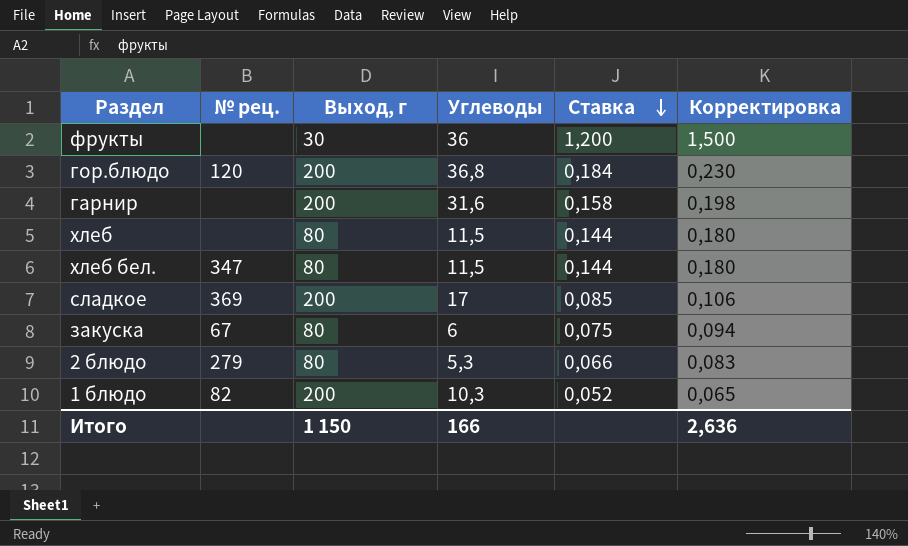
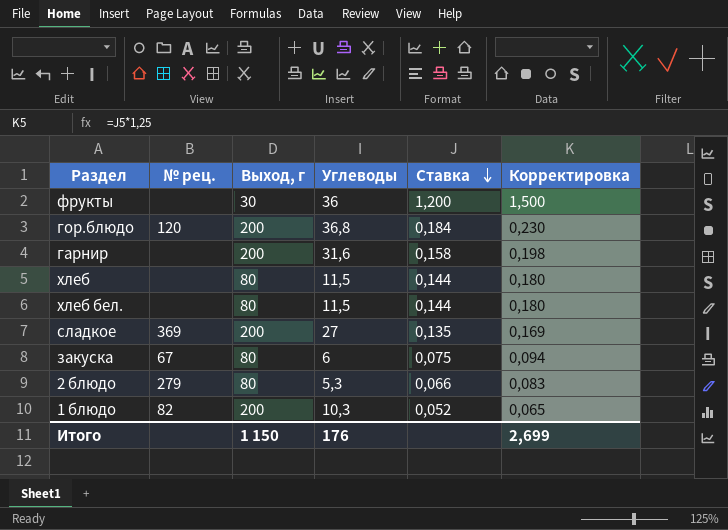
хлеб бел. | № рец.: 347 -> none
сладкое | Углеводы: 17 -> 27
сладкое | Ставка: 0,085 -> 0,135
сладкое | Корректировка: 0,106 -> 0,169
Итого | Углеводы: 166 -> 176
Итого | Корректировка: 2,636 -> 2,699

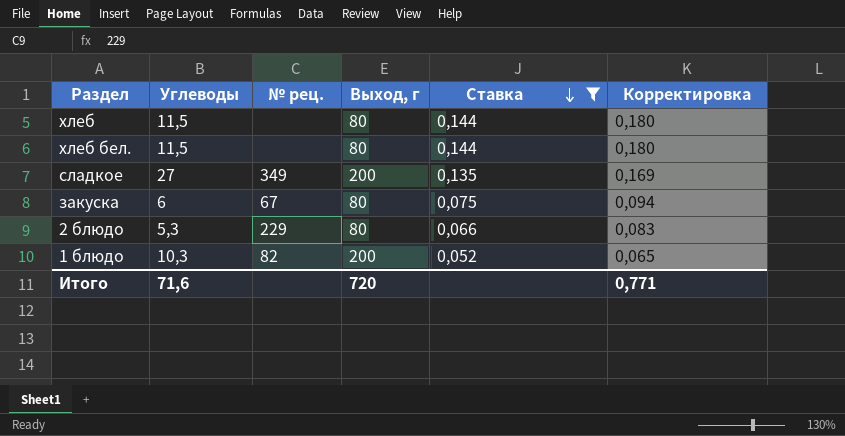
filter: none -> Ставка <= 0,144
column Углеводы | position: 4 -> 2
сладкое | № рец.: 369 -> 349
2 блюдо | № рец.: 279 -> 229
Итого | Углеводы: 176 -> 71,6
Итого | Выход, г: 1 150 -> 720
Итого | Корректировка: 2,699 -> 0,771

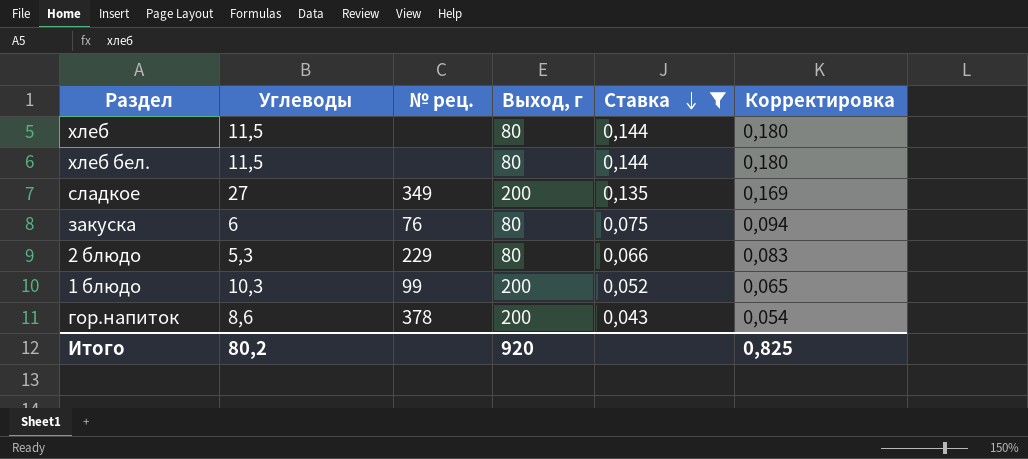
закуска | № рец.: 67 -> 76
1 блюдо | № рец.: 82 -> 99
row гор.напиток: none -> 8,6 | 378 | 200 | 0,043 | 0,054
Итого | Углеводы: 71,6 -> 80,2
Итого | Выход, г: 720 -> 920
Итого | Корректировка: 0,771 -> 0,825

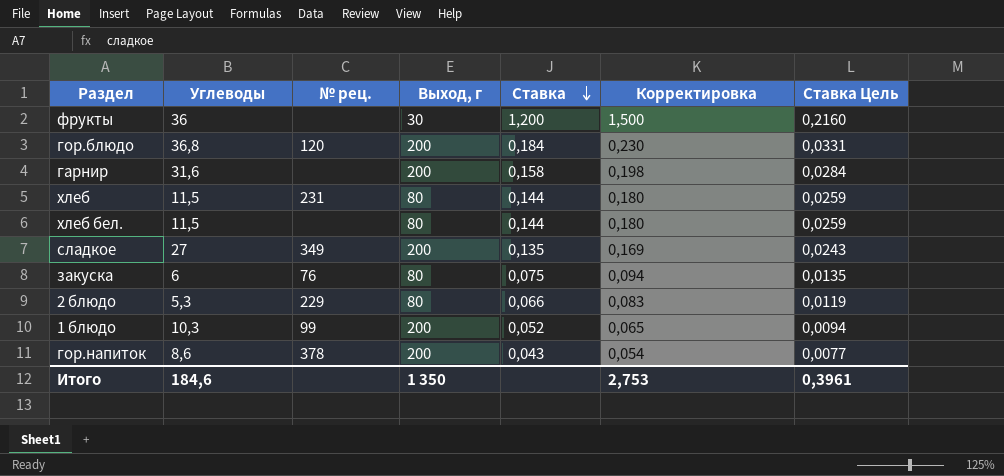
filter: Ставка <= 0,144 -> none
column Ставка Цель | formula: none -> [Ставка] * 0,18
хлеб | № рец.: none -> 231
Итого | Углеводы: 80,2 -> 184,6
Итого | Выход, г: 920 -> 1 350
Итого | Корректировка: 0,825 -> 2,753

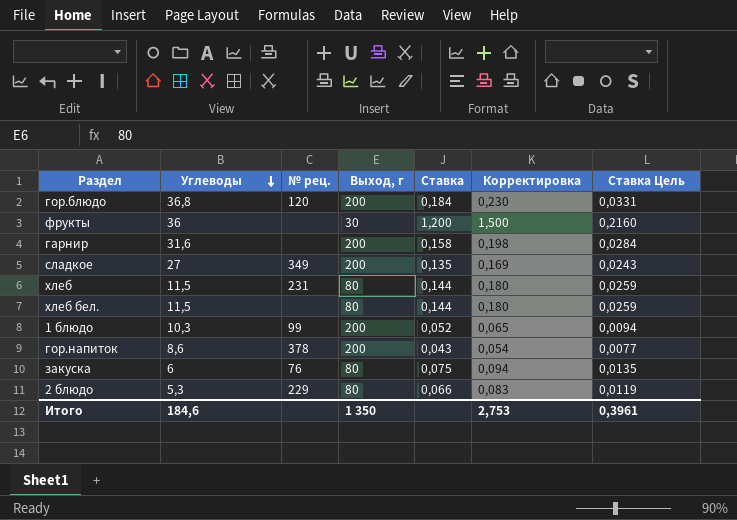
row order: Ставка descending -> Углеводы descending

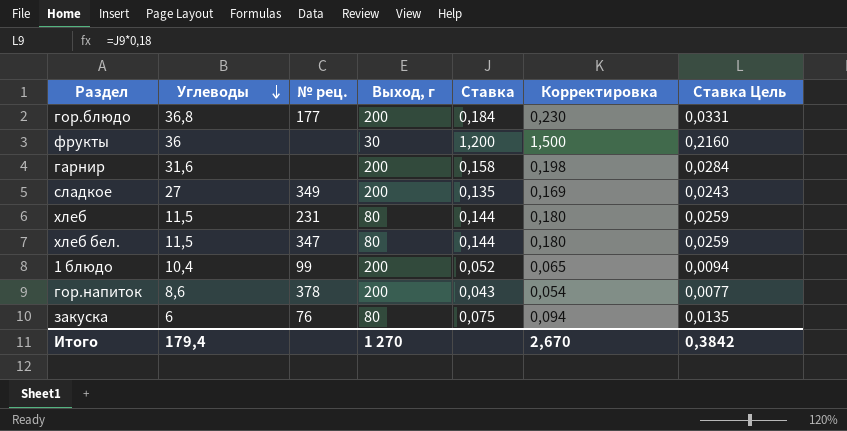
row 2 блюдо: 5,3 | 229 | 80 | 0,066 | 0,083 | 0,0119 -> none
гор.блюдо | № рец.: 120 -> 177
хлеб бел. | № рец.: none -> 347
1 блюдо | Углеводы: 10,3 -> 10,4
Итого | Углеводы: 184,6 -> 179,4
Итого | Выход, г: 1 350 -> 1 270
Итого | Корректировка: 2,753 -> 2,670
Итого | Ставка Цель: 0,3961 -> 0,3842

